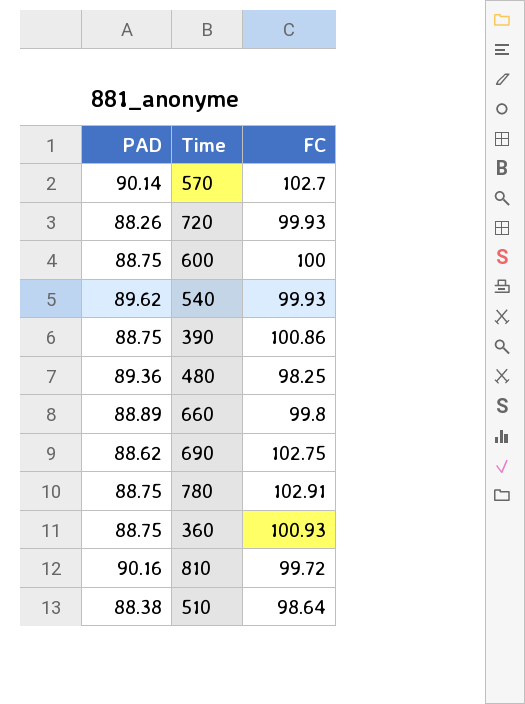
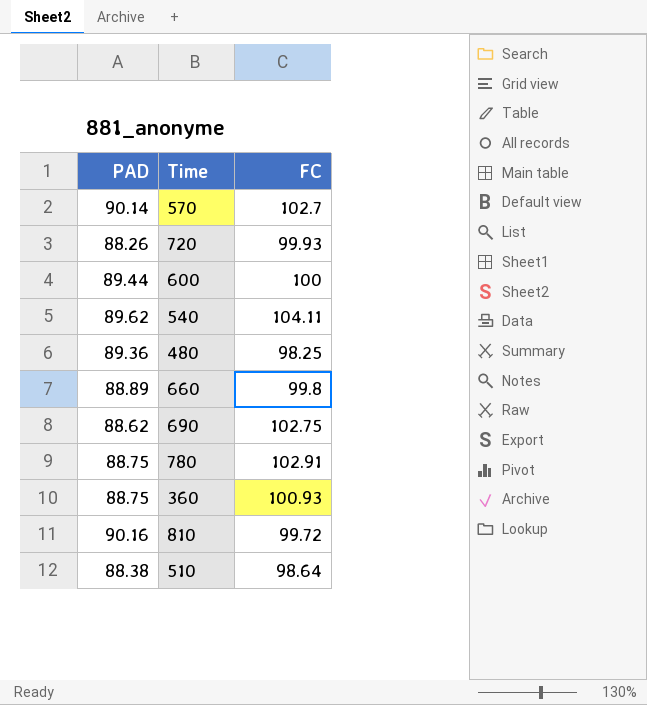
row 390: 88.75 | 100.86 -> none
600 | PAD: 88.75 -> 89.44
540 | FC: 99.93 -> 104.11

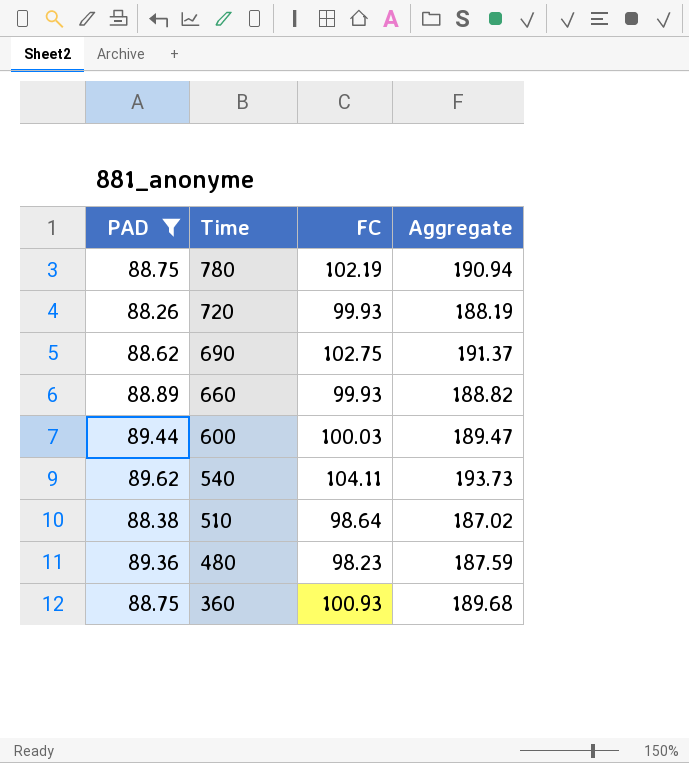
filter: none -> PAD <= 89.62
row order: none -> Time descending
column Aggregate | formula: none -> [PAD] + [FC]
780 | FC: 102.91 -> 102.19
660 | FC: 99.8 -> 99.93
600 | FC: 100 -> 100.03
480 | FC: 98.25 -> 98.23

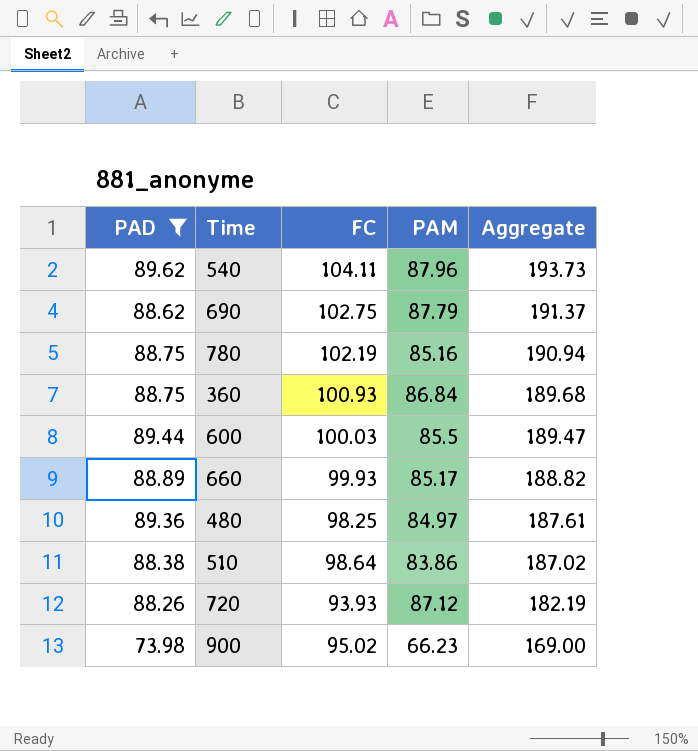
row order: Time descending -> Aggregate descending
column PAM | position: none -> 4
480 | FC: 98.23 -> 98.25
480 | Aggregate: 187.59 -> 187.61
720 | FC: 99.93 -> 93.93
720 | Aggregate: 188.19 -> 182.19
row 900: none -> 73.98 | 95.02 | 66.23 | 169.00

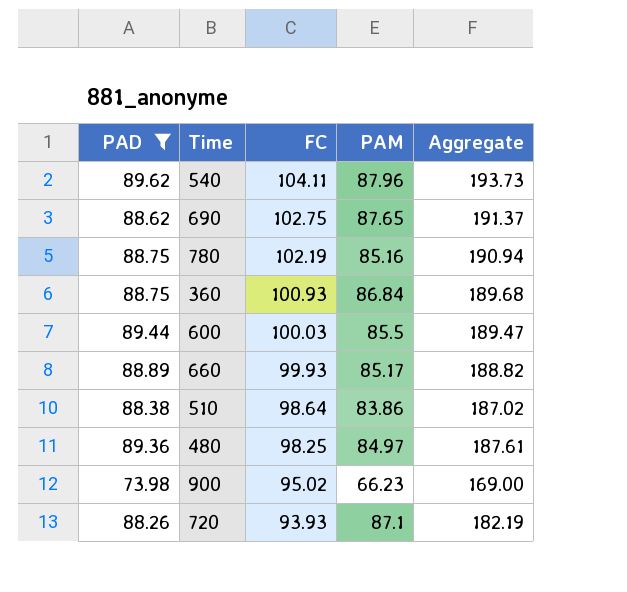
row order: Aggregate descending -> FC descending
690 | PAM: 87.79 -> 87.65
720 | PAM: 87.12 -> 87.1

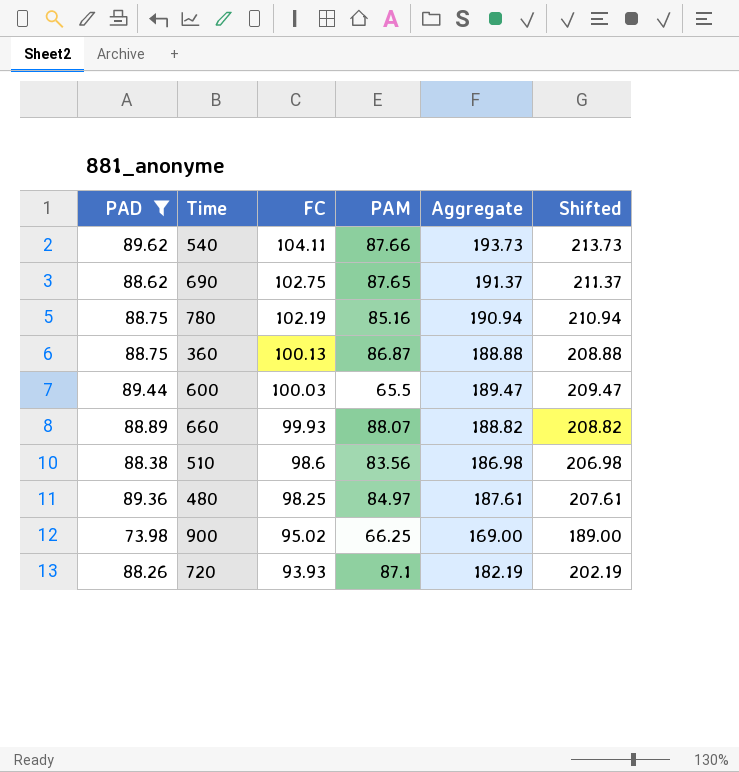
column Shifted | formula: none -> [Aggregate] + 20
540 | PAM: 87.96 -> 87.66
360 | FC: 100.93 -> 100.13
360 | PAM: 86.84 -> 86.87
360 | Aggregate: 189.68 -> 188.88
600 | PAM: 85.5 -> 65.5
660 | PAM: 85.17 -> 88.07
510 | FC: 98.64 -> 98.6
510 | PAM: 83.86 -> 83.56
510 | Aggregate: 187.02 -> 186.98
900 | PAM: 66.23 -> 66.25

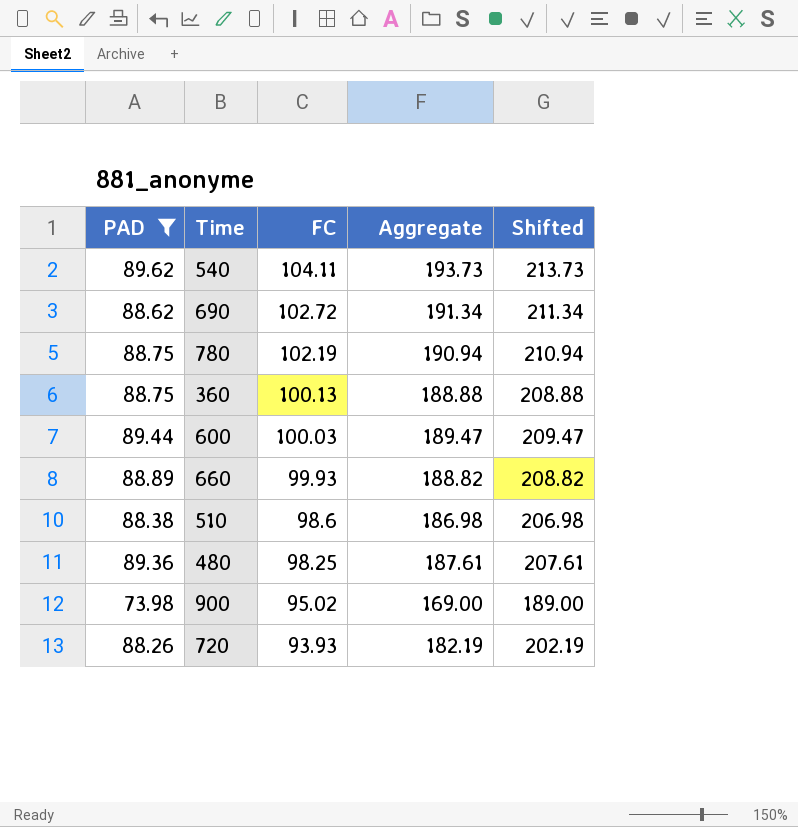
column PAM | position: 4 -> none
690 | FC: 102.75 -> 102.72
690 | Aggregate: 191.37 -> 191.34
690 | Shifted: 211.37 -> 211.34

